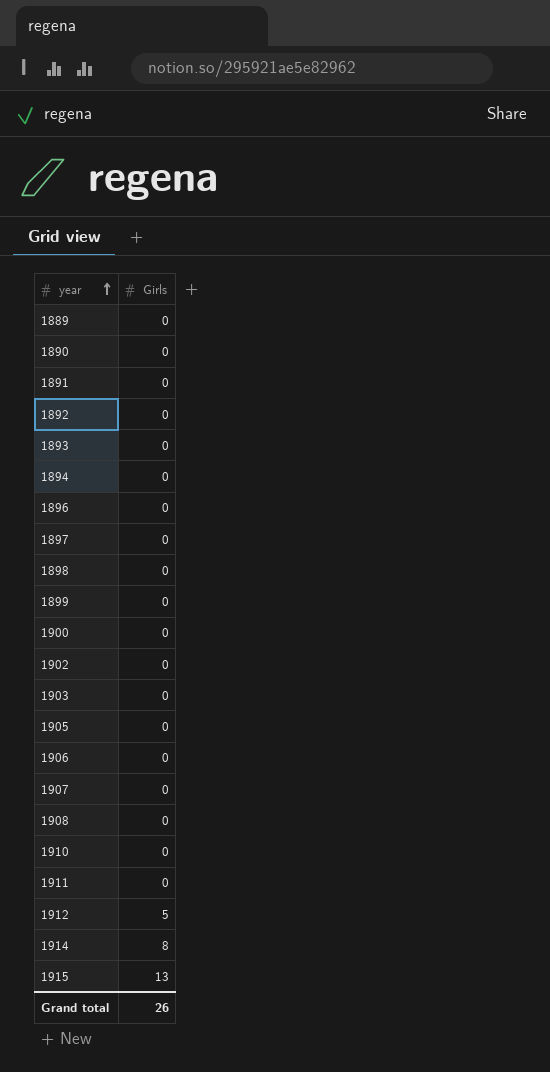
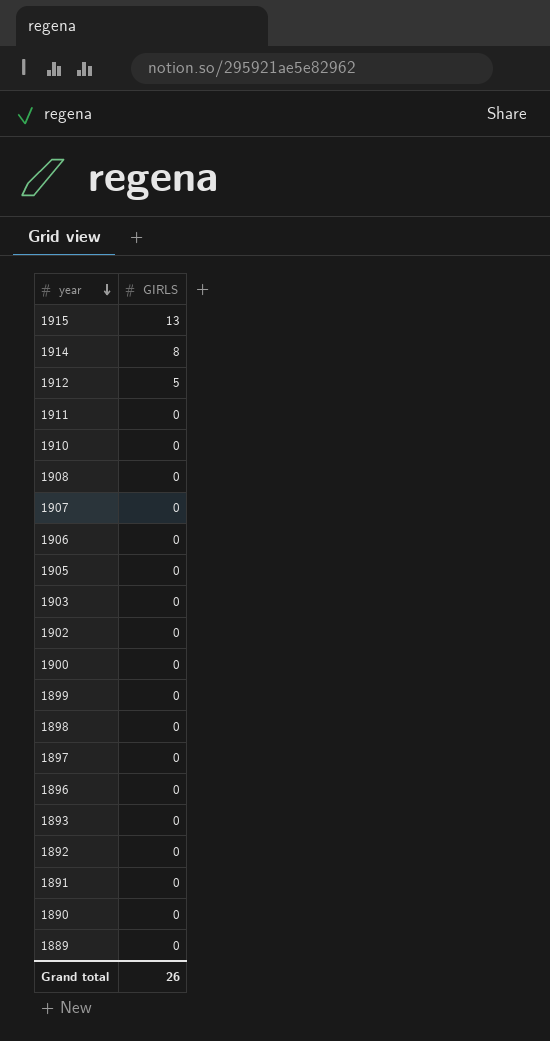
row order: year ascending -> year descending
column name: Girls -> GIRLS
row 1894: 0 -> none

